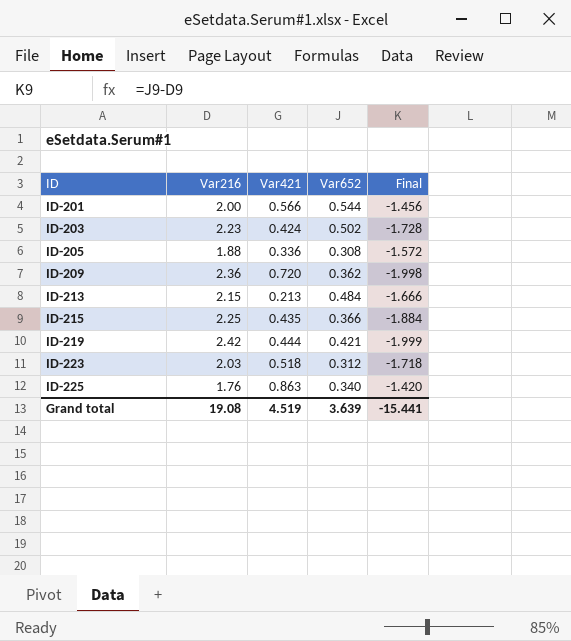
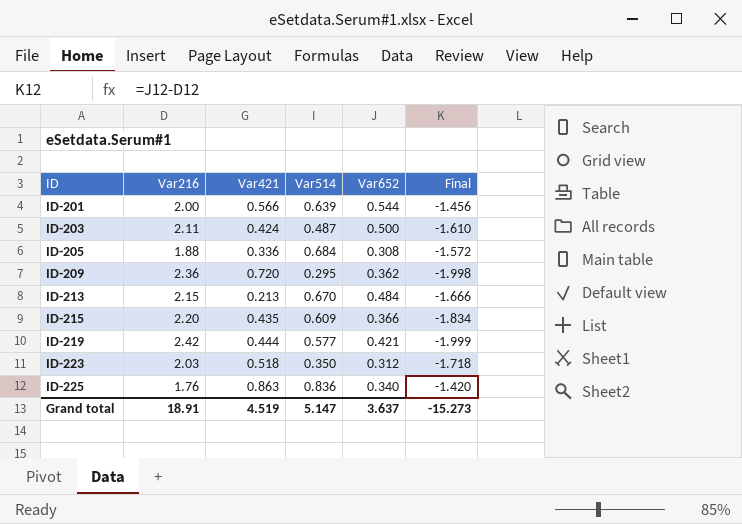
column Var514 | position: none -> 4
ID-203 | Var216: 2.23 -> 2.11
ID-203 | Var652: 0.502 -> 0.500
ID-203 | Final: -1.728 -> -1.610
ID-215 | Var216: 2.25 -> 2.20
ID-215 | Final: -1.884 -> -1.834
Grand total | Var216: 19.08 -> 18.91
Grand total | Var652: 3.639 -> 3.637
Grand total | Final: -15.441 -> -15.273

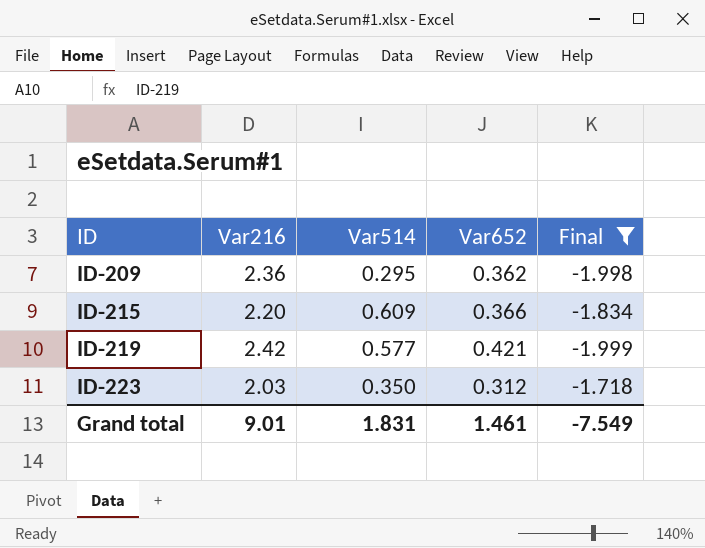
filter: none -> Final <= -1.718
column Var421 | position: 3 -> none
Grand total | Var216: 18.91 -> 9.01
Grand total | Var514: 5.147 -> 1.831
Grand total | Var652: 3.637 -> 1.461
Grand total | Final: -15.273 -> -7.549

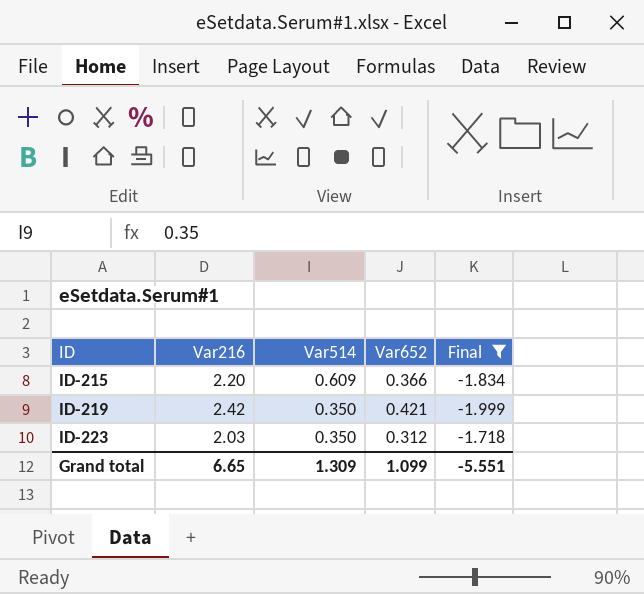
row ID-209: 2.36 | 0.295 | 0.362 | -1.998 -> none
ID-219 | Var514: 0.577 -> 0.350
Grand total | Var216: 9.01 -> 6.65
Grand total | Var514: 1.831 -> 1.309
Grand total | Var652: 1.461 -> 1.099
Grand total | Final: -7.549 -> -5.551

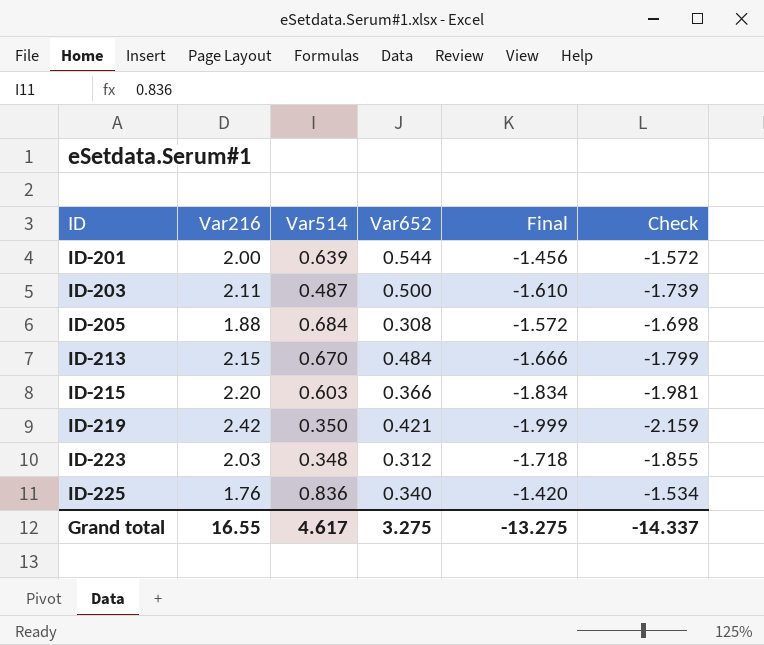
filter: Final <= -1.718 -> none
column Check | formula: none -> [Final] * 1.08
ID-215 | Var514: 0.609 -> 0.603
ID-223 | Var514: 0.350 -> 0.348
Grand total | Var216: 6.65 -> 16.55
Grand total | Var514: 1.309 -> 4.617
Grand total | Var652: 1.099 -> 3.275
Grand total | Final: -5.551 -> -13.275

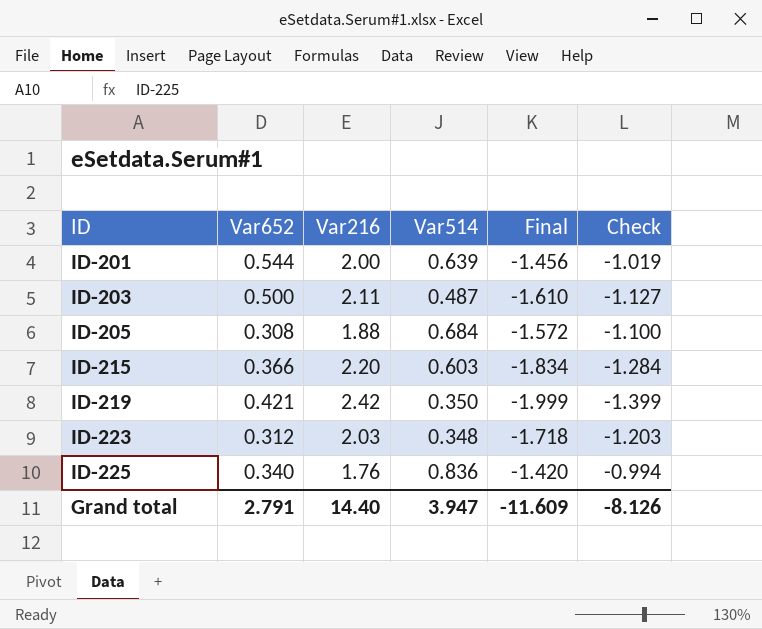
column Var652 | position: 4 -> 2
column Check | formula: [Final] * 1.08 -> [Final] * 0.7
row ID-213: 2.15 | 0.670 | 0.484 | -1.666 | -1.799 -> none
Grand total | Var652: 3.275 -> 2.791
Grand total | Var216: 16.55 -> 14.40
Grand total | Var514: 4.617 -> 3.947
Grand total | Final: -13.275 -> -11.609
Grand total | Check: -14.337 -> -8.126

